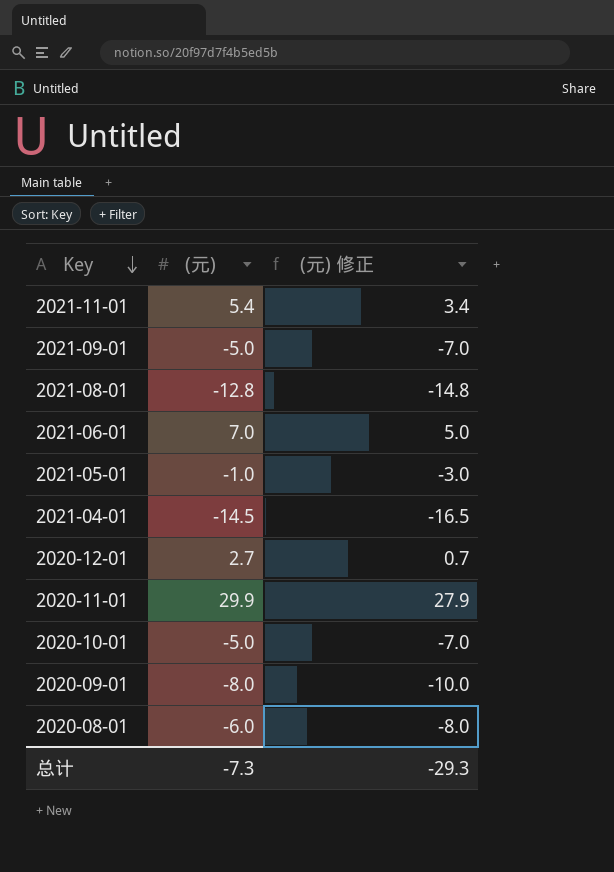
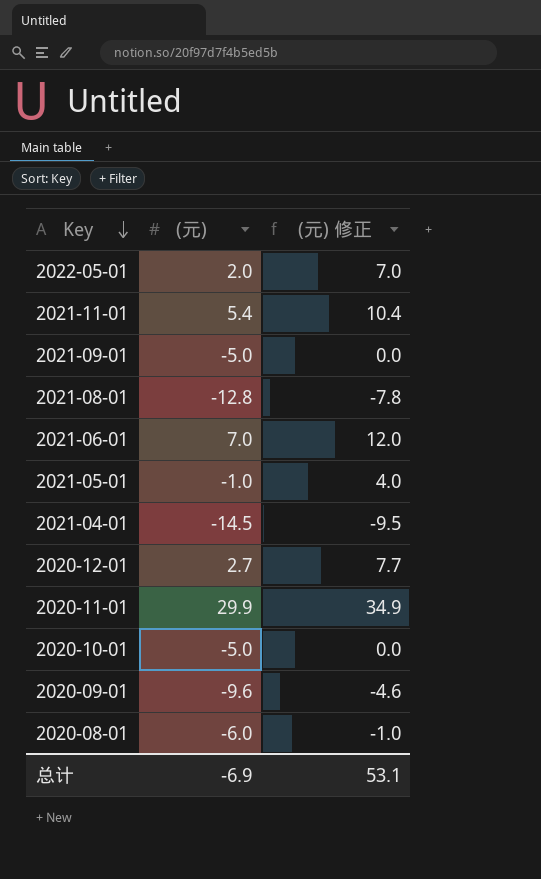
column (元) 修正 | formula: [(元)] - 2 -> [(元)] + 5
row 2022-05-01: none -> 2.0 | 7.0
2020-09-01 | (元): -8.0 -> -9.6
总计 | (元): -7.3 -> -6.9
总计 | (元) 修正: -29.3 -> 53.1

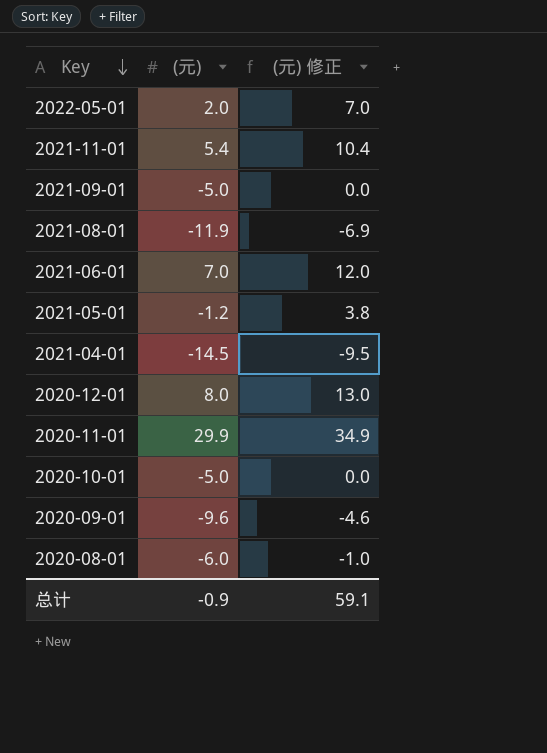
2021-08-01 | (元): -12.8 -> -11.9
2021-08-01 | (元) 修正: -7.8 -> -6.9
2021-05-01 | (元): -1.0 -> -1.2
2021-05-01 | (元) 修正: 4.0 -> 3.8
2020-12-01 | (元): 2.7 -> 8.0
2020-12-01 | (元) 修正: 7.7 -> 13.0
总计 | (元): -6.9 -> -0.9
总计 | (元) 修正: 53.1 -> 59.1

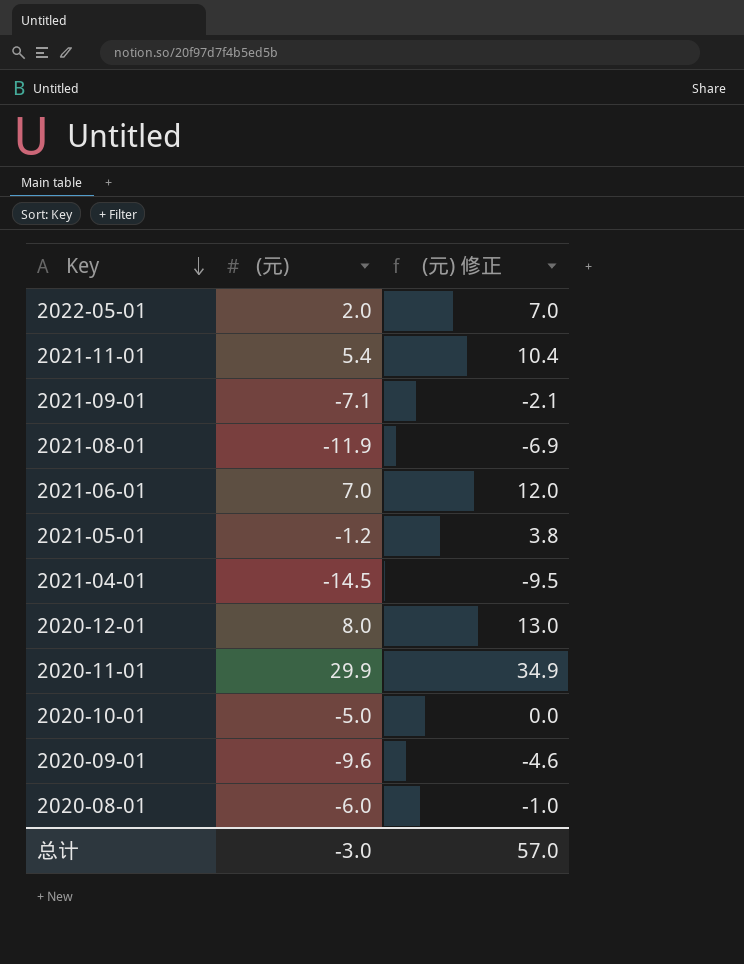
2021-09-01 | (元): -5.0 -> -7.1
2021-09-01 | (元) 修正: 0.0 -> -2.1
总计 | (元): -0.9 -> -3.0
总计 | (元) 修正: 59.1 -> 57.0

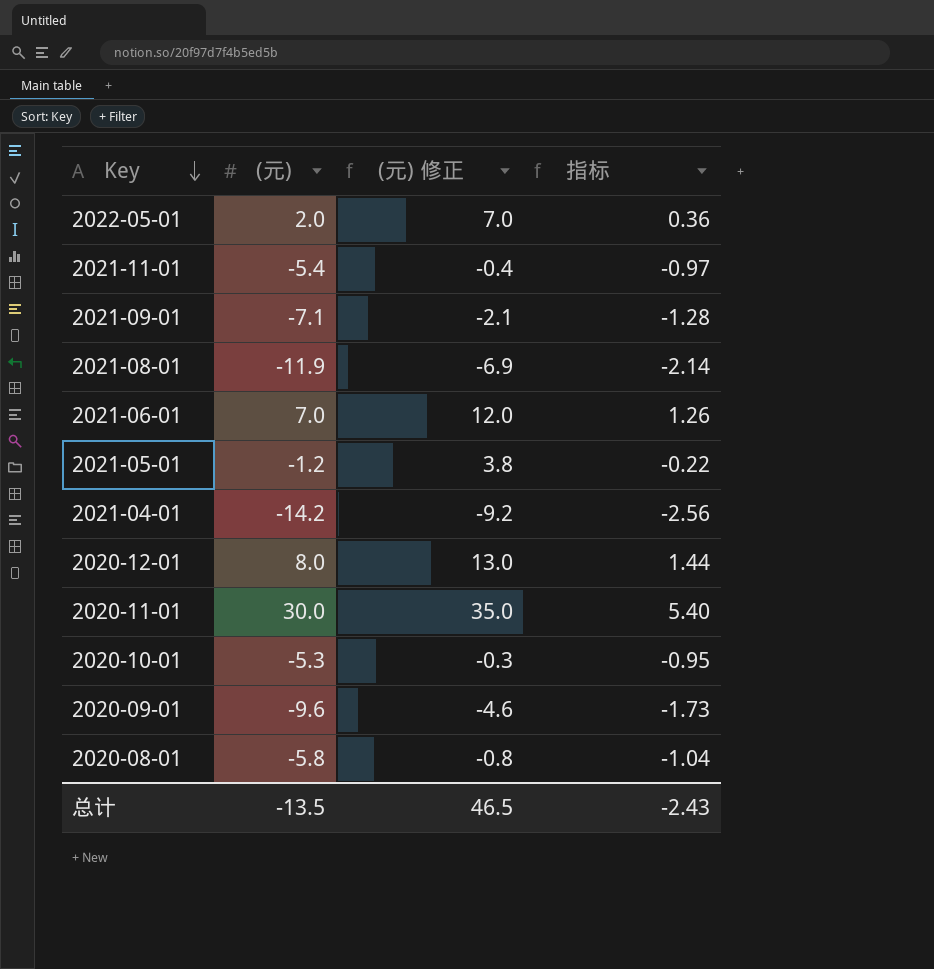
column 指标 | formula: none -> [(元)] * 0.18
2021-11-01 | (元): 5.4 -> -5.4
2021-11-01 | (元) 修正: 10.4 -> -0.4
2021-04-01 | (元): -14.5 -> -14.2
2021-04-01 | (元) 修正: -9.5 -> -9.2
2020-11-01 | (元): 29.9 -> 30.0
2020-11-01 | (元) 修正: 34.9 -> 35.0
2020-10-01 | (元): -5.0 -> -5.3
2020-10-01 | (元) 修正: 0.0 -> -0.3
2020-08-01 | (元): -6.0 -> -5.8
2020-08-01 | (元) 修正: -1.0 -> -0.8
总计 | (元): -3.0 -> -13.5
总计 | (元) 修正: 57.0 -> 46.5

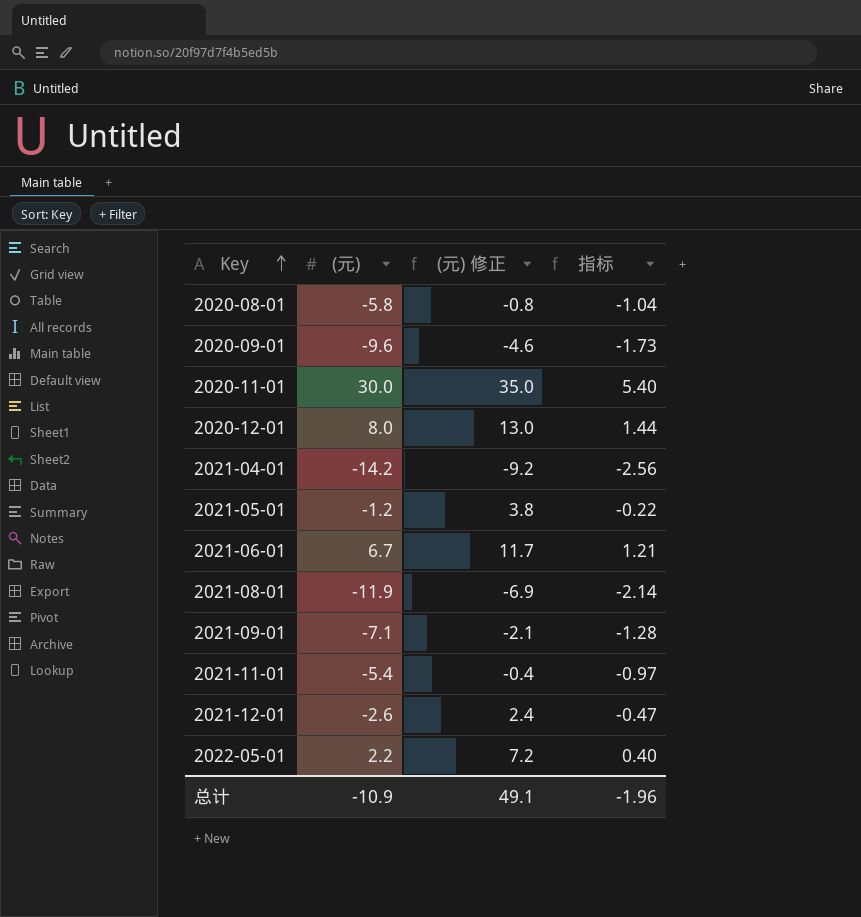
row order: Key descending -> Key ascending
row 2020-10-01: -5.3 | -0.3 | -0.95 -> none
2021-06-01 | (元): 7.0 -> 6.7
2021-06-01 | (元) 修正: 12.0 -> 11.7
2021-06-01 | 指标: 1.26 -> 1.21
row 2021-12-01: none -> -2.6 | 2.4 | -0.47
2022-05-01 | (元): 2.0 -> 2.2
2022-05-01 | (元) 修正: 7.0 -> 7.2
2022-05-01 | 指标: 0.36 -> 0.40
总计 | (元): -13.5 -> -10.9
总计 | (元) 修正: 46.5 -> 49.1
总计 | 指标: -2.43 -> -1.96

